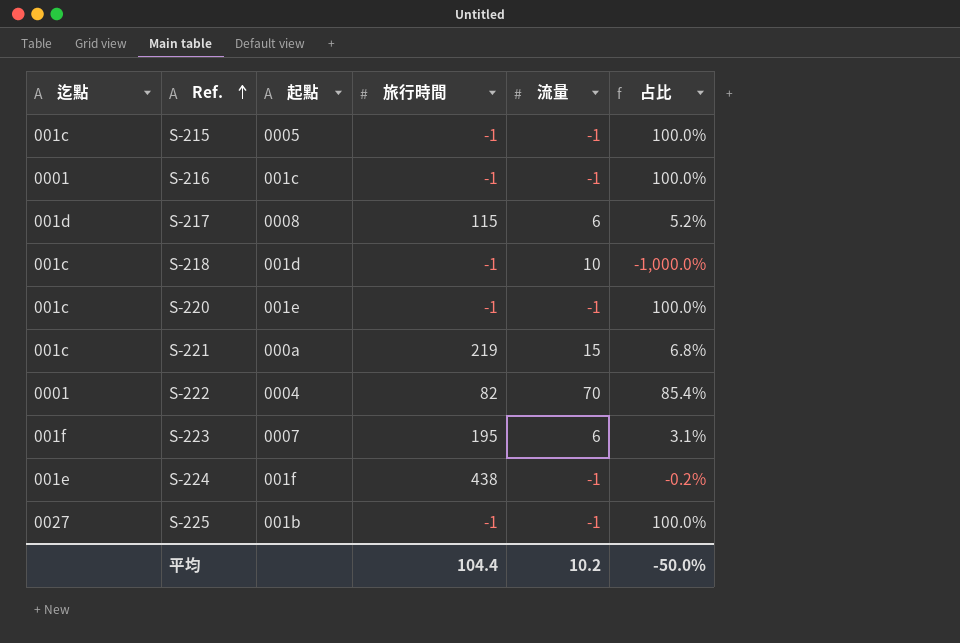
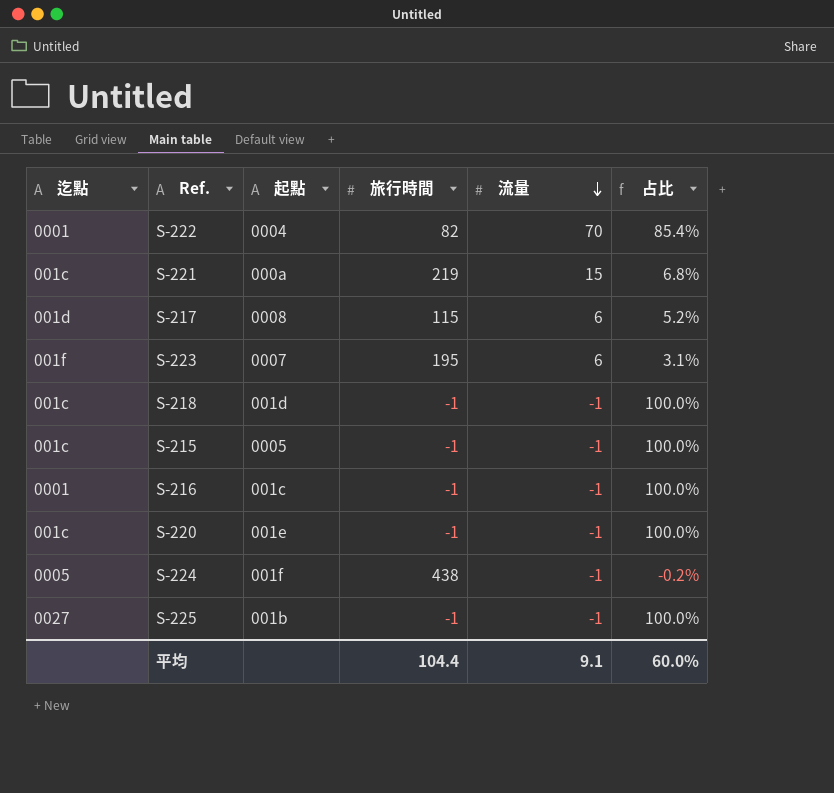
row order: Ref. ascending -> 流量 descending
S-218 | 流量: 10 -> -1
S-218 | 占比: -1,000.0% -> 100.0%
S-224 | 迄點: 001e -> 0005
平均 | 流量: 10.2 -> 9.1
平均 | 占比: -50.0% -> 60.0%

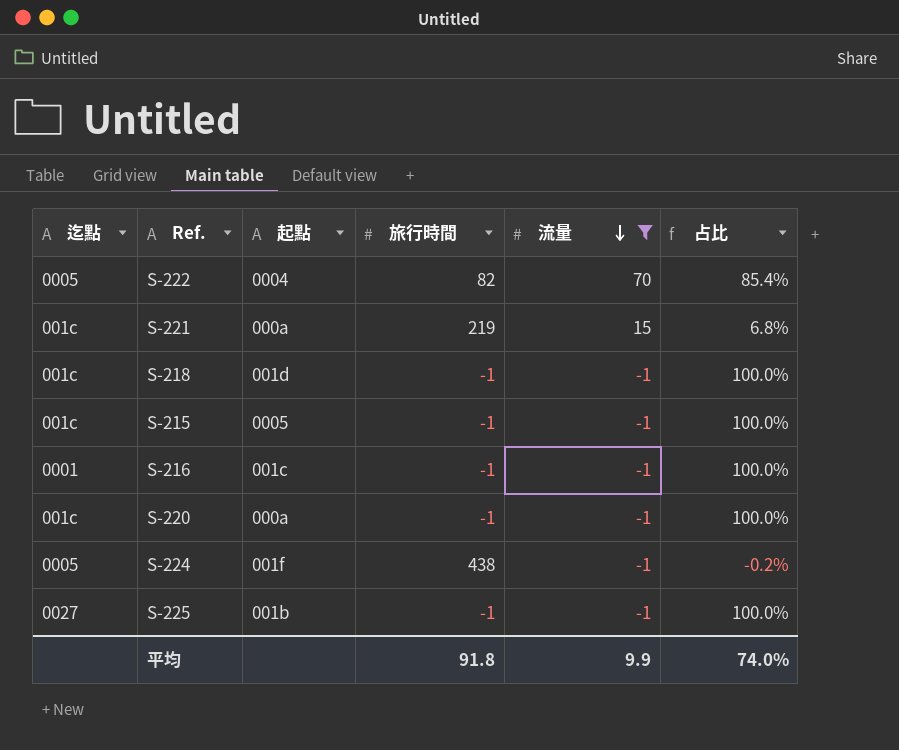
filter: none -> 流量 != 6
S-222 | 迄點: 0001 -> 0005
S-220 | 起點: 001e -> 000a
平均 | 旅行時間: 104.4 -> 91.8
平均 | 流量: 9.1 -> 9.9
平均 | 占比: 60.0% -> 74.0%

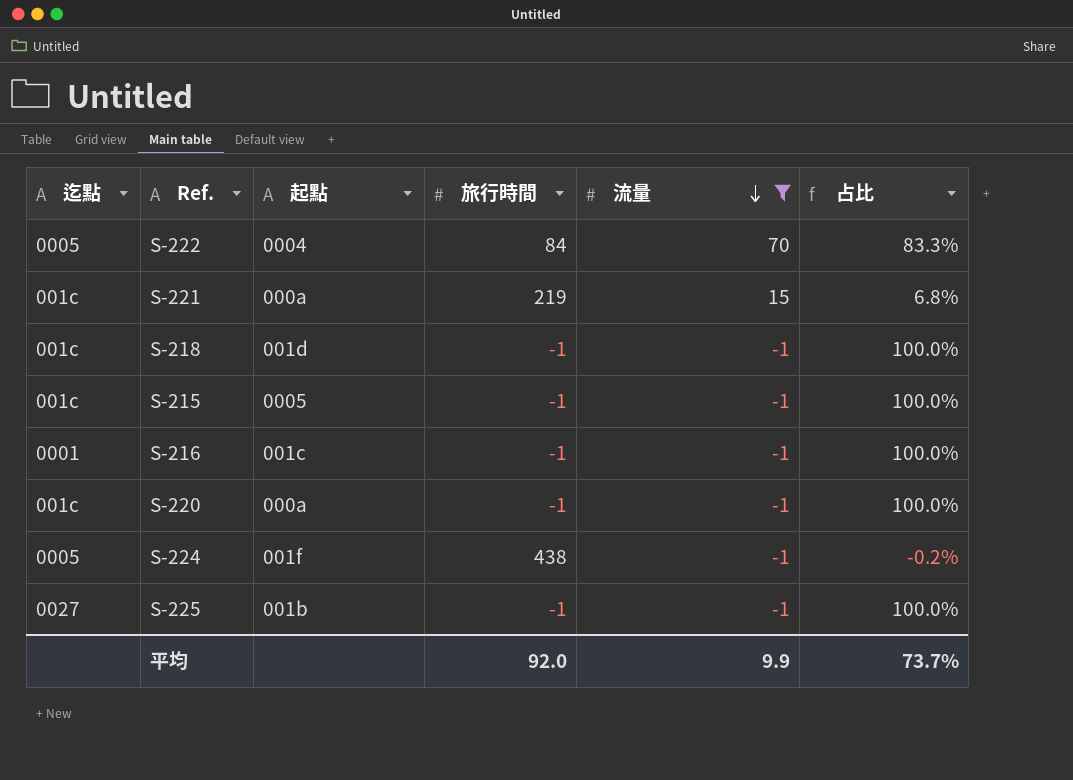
S-222 | 旅行時間: 82 -> 84
S-222 | 占比: 85.4% -> 83.3%
平均 | 旅行時間: 91.8 -> 92.0
平均 | 占比: 74.0% -> 73.7%

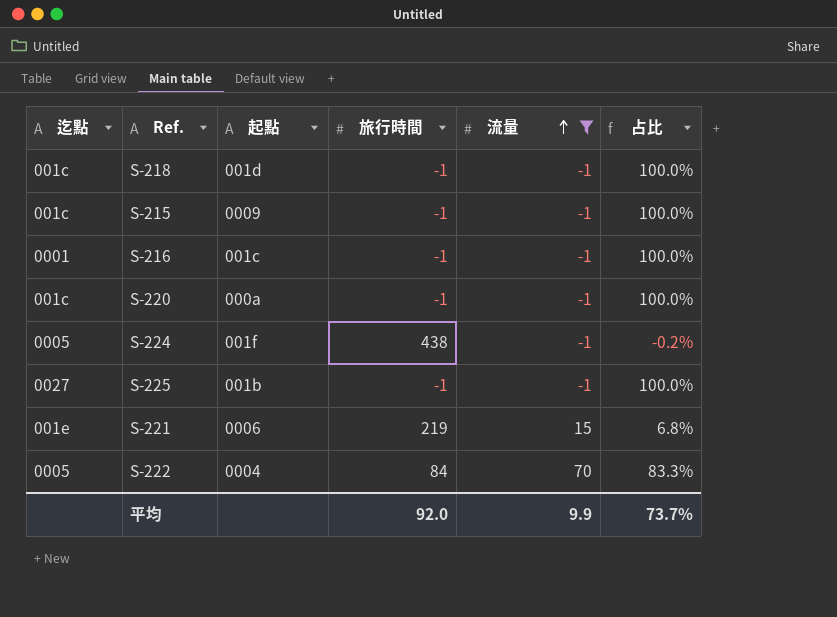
row order: 流量 descending -> 流量 ascending
S-215 | 起點: 0005 -> 0009
S-221 | 迄點: 001c -> 001e
S-221 | 起點: 000a -> 0006

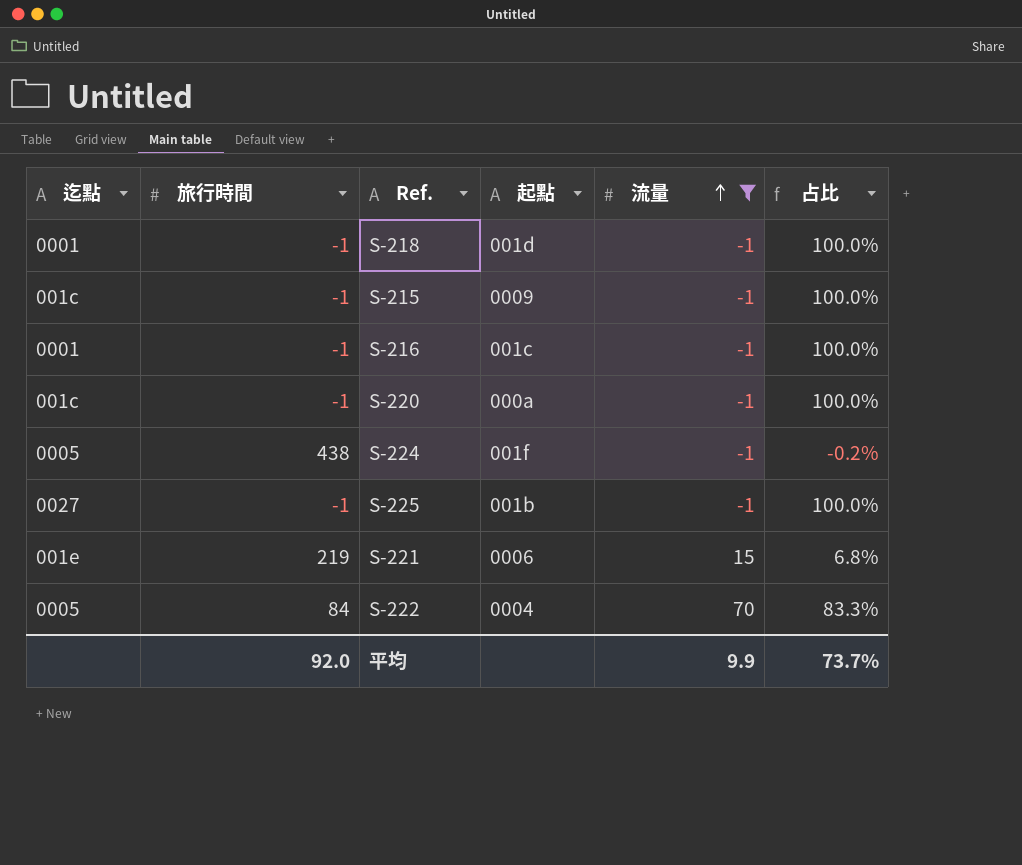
column 旅行時間 | position: 4 -> 2
S-218 | 迄點: 001c -> 0001

